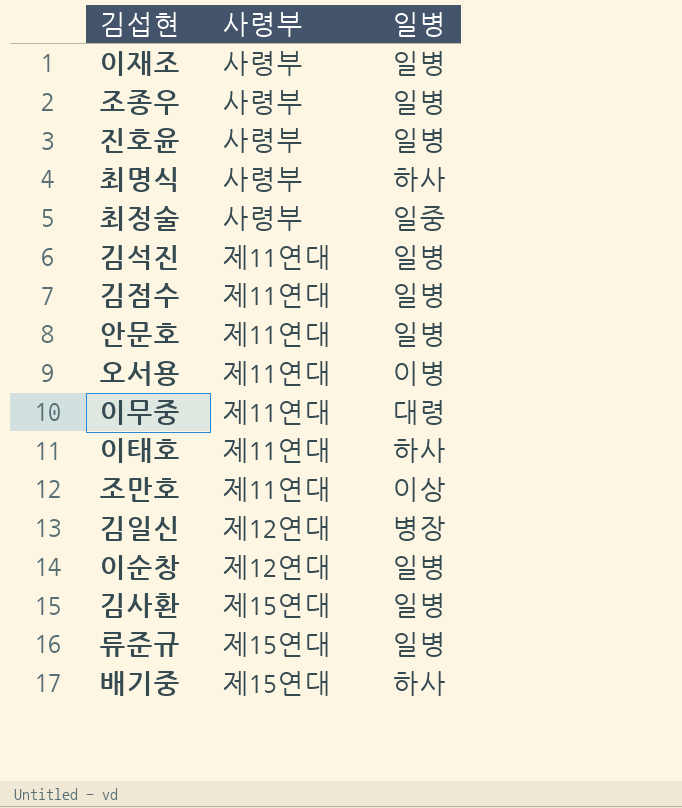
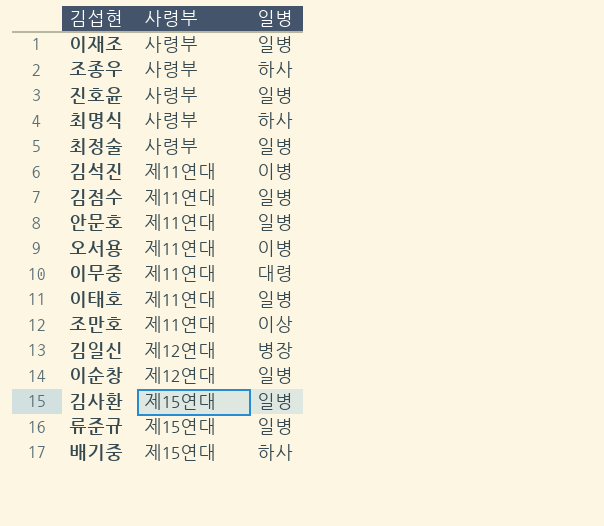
조종우 | 일병: 일병 -> 하사
최정술 | 일병: 일중 -> 일병
김석진 | 일병: 일병 -> 이병
이태호 | 일병: 하사 -> 일병

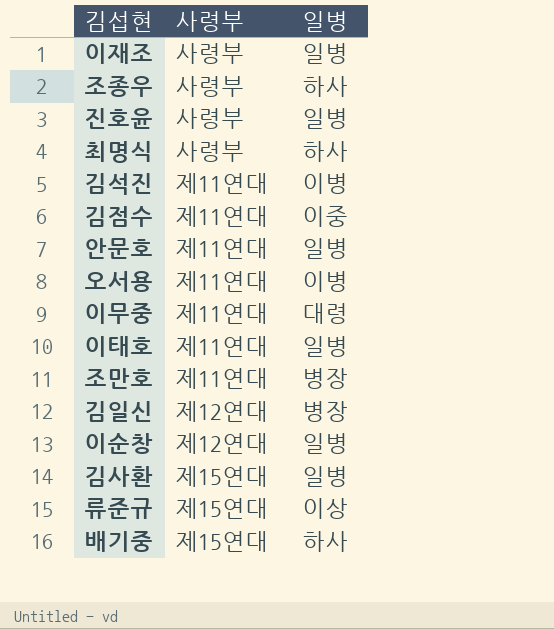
row 최정술: 사령부 | 일병 -> none
김점수 | 일병: 일병 -> 이중
조만호 | 일병: 이상 -> 병장
류준규 | 일병: 일병 -> 이상

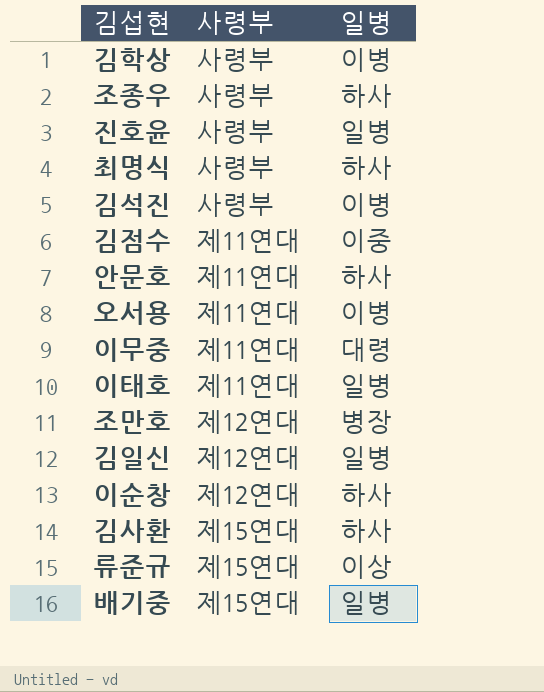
row 이재조: 사령부 | 일병 -> none
row 김학상: none -> 사령부 | 이병
김석진 | 사령부: 제11연대 -> 사령부
안문호 | 일병: 일병 -> 하사
조만호 | 사령부: 제11연대 -> 제12연대
김일신 | 일병: 병장 -> 일병
이순창 | 일병: 일병 -> 하사
김사환 | 일병: 일병 -> 하사
배기중 | 일병: 하사 -> 일병

